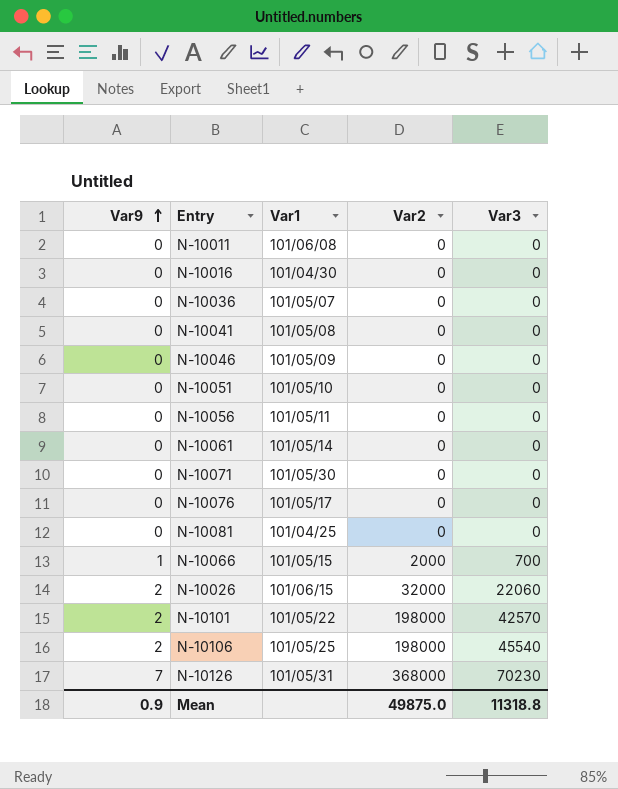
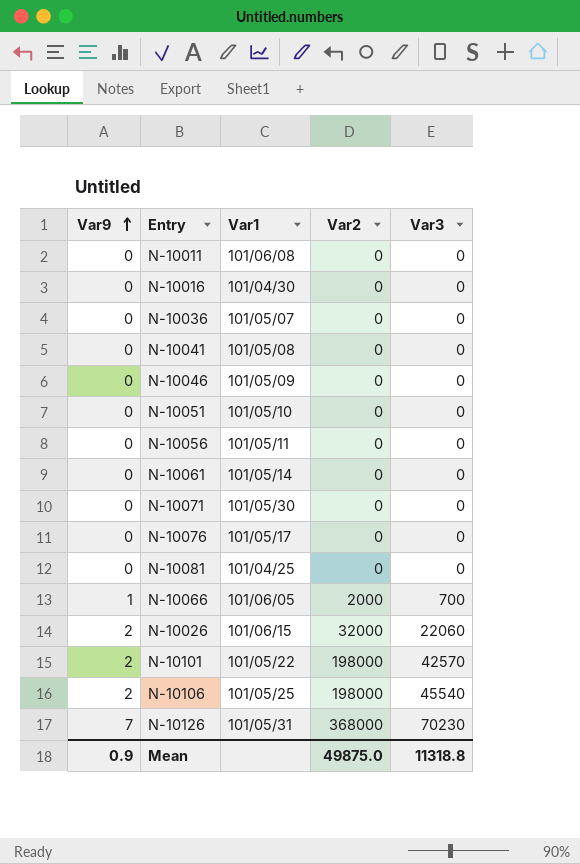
N-10066 | Var1: 101/05/15 -> 101/06/05

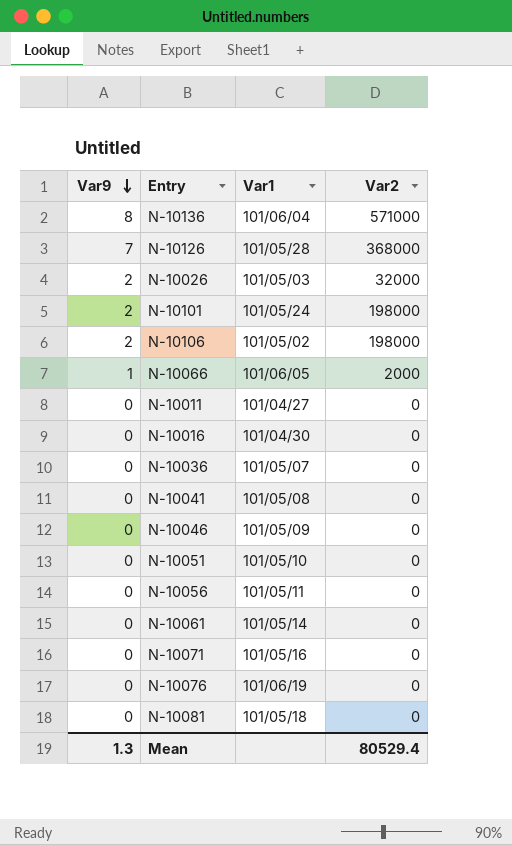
row order: Var9 ascending -> Var9 descending
column Var3 | position: 5 -> none
row N-10136: none -> 8 | 101/06/04 | 571000
N-10126 | Var1: 101/05/31 -> 101/05/28
N-10026 | Var1: 101/06/15 -> 101/05/03
N-10101 | Var1: 101/05/22 -> 101/05/24
N-10106 | Var1: 101/05/25 -> 101/05/02
N-10011 | Var1: 101/06/08 -> 101/04/27
N-10071 | Var1: 101/05/30 -> 101/05/16
N-10076 | Var1: 101/05/17 -> 101/06/19
N-10081 | Var1: 101/04/25 -> 101/05/18
Mean | Var9: 0.9 -> 1.3
Mean | Var2: 49875.0 -> 80529.4

